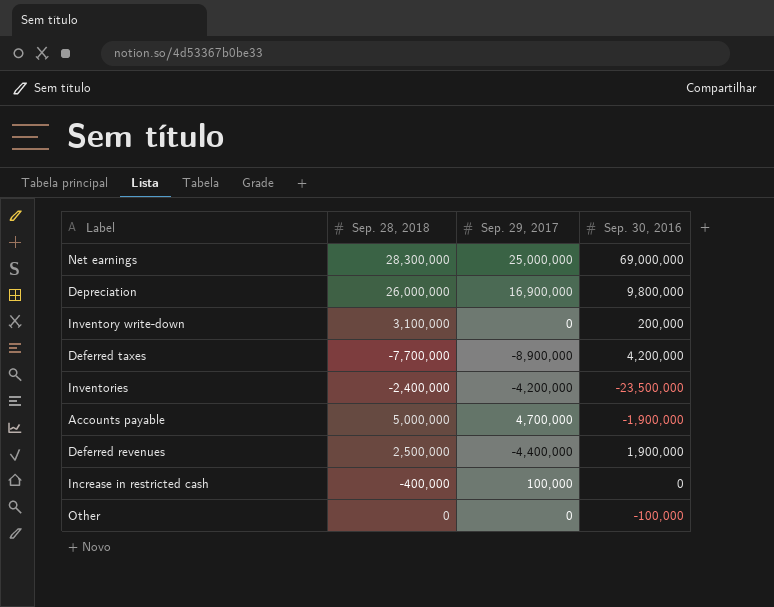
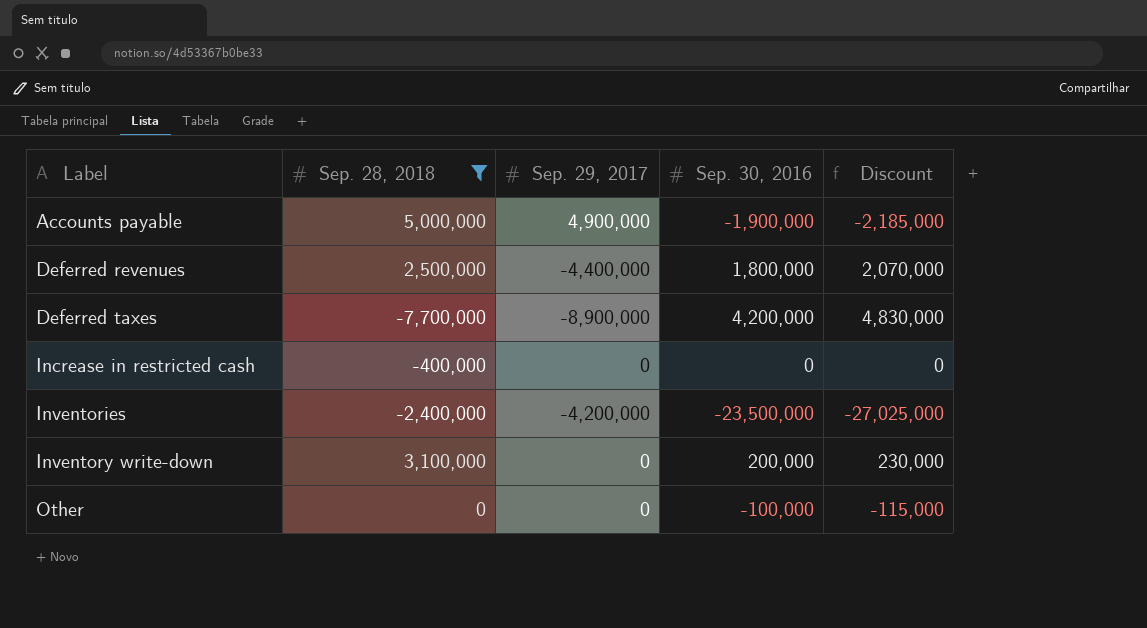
filter: none -> Sep. 28, 2018 <= 5,000,000
row order: none -> Label ascending
column Discount | formula: none -> [Sep. 30, 2016] * 1.15
Accounts payable | Sep. 29, 2017: 4,700,000 -> 4,900,000
Deferred revenues | Sep. 30, 2016: 1,900,000 -> 1,800,000
Increase in restricted cash | Sep. 29, 2017: 100,000 -> 0

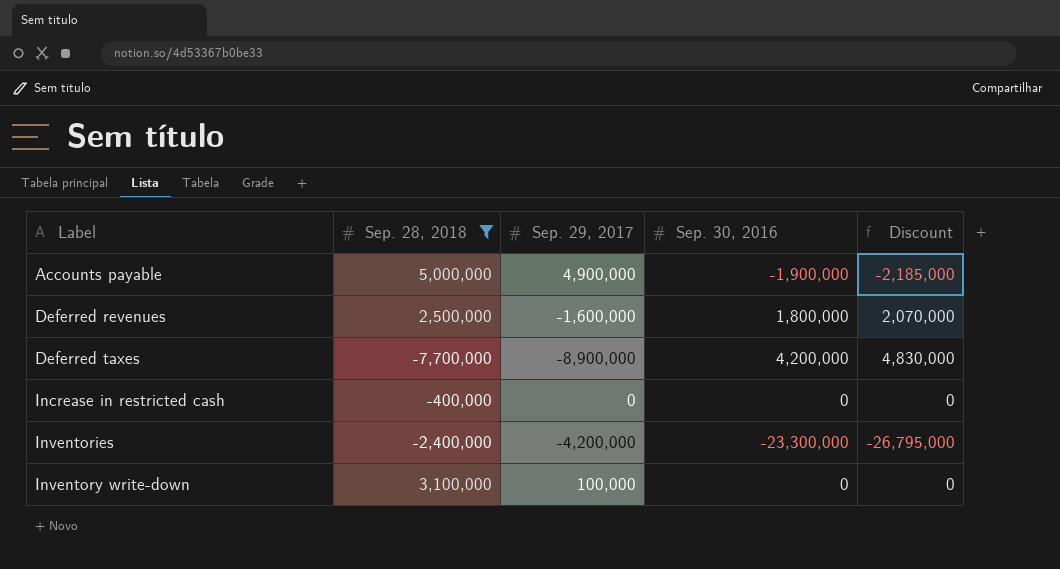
row Other: 0 | 0 | -100,000 | -115,000 -> none
Deferred revenues | Sep. 29, 2017: -4,400,000 -> -1,600,000
Inventories | Sep. 30, 2016: -23,500,000 -> -23,300,000
Inventories | Discount: -27,025,000 -> -26,795,000
Inventory write-down | Sep. 29, 2017: 0 -> 100,000
Inventory write-down | Sep. 30, 2016: 200,000 -> 0
Inventory write-down | Discount: 230,000 -> 0

